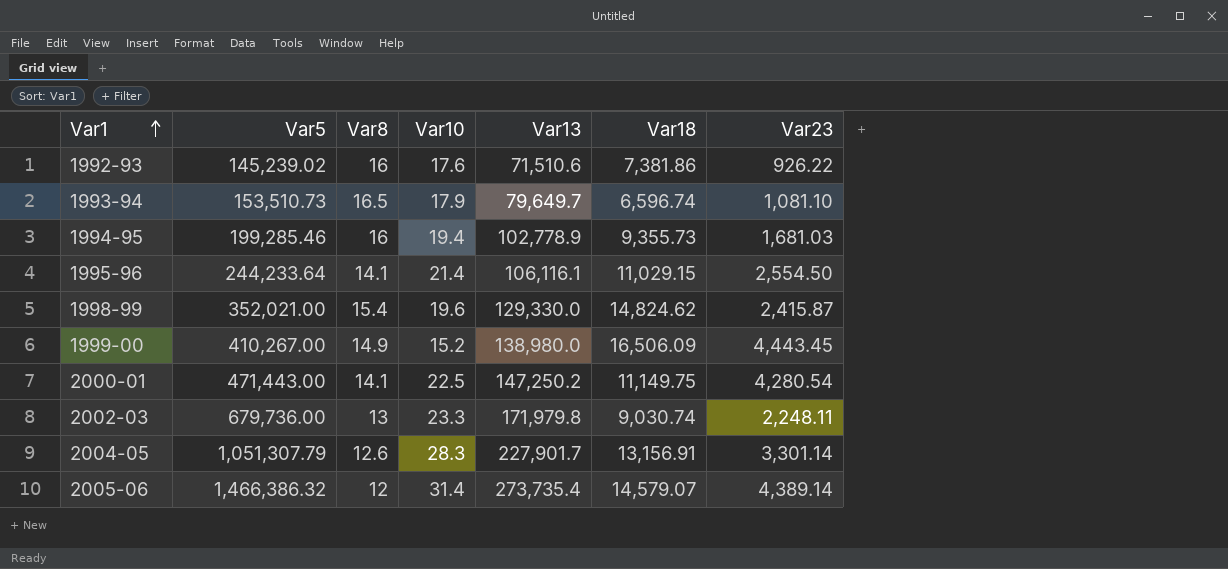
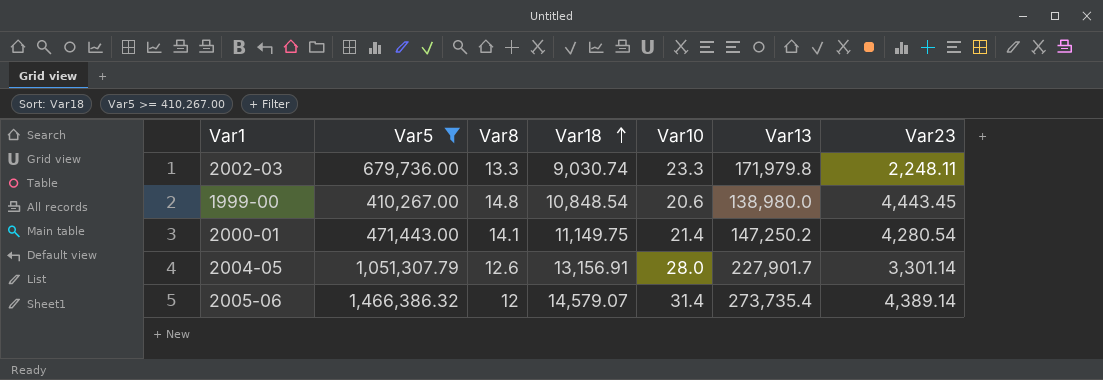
filter: none -> Var5 >= 410,267.00
row order: Var1 ascending -> Var18 ascending
column Var18 | position: 6 -> 4
2002-03 | Var8: 13 -> 13.3
1999-00 | Var8: 14.9 -> 14.8
1999-00 | Var18: 16,506.09 -> 10,848.54
1999-00 | Var10: 15.2 -> 20.6
2000-01 | Var10: 22.5 -> 21.4
2004-05 | Var10: 28.3 -> 28.0

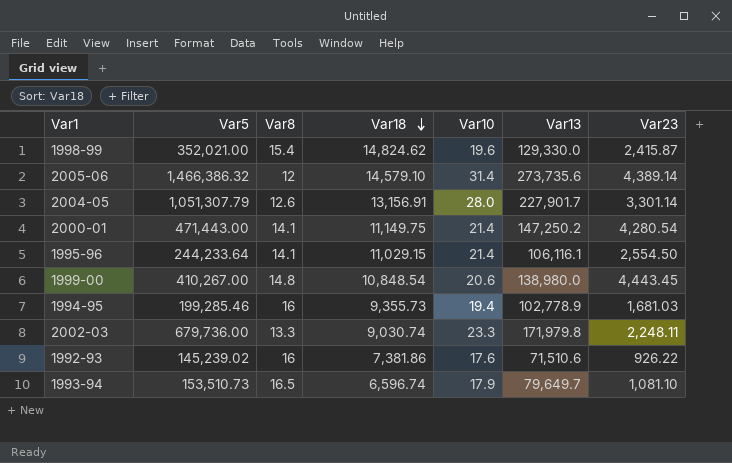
filter: Var5 >= 410,267.00 -> none
row order: Var18 ascending -> Var18 descending
2005-06 | Var18: 14,579.07 -> 14,579.10
2005-06 | Var13: 273,735.4 -> 273,735.6

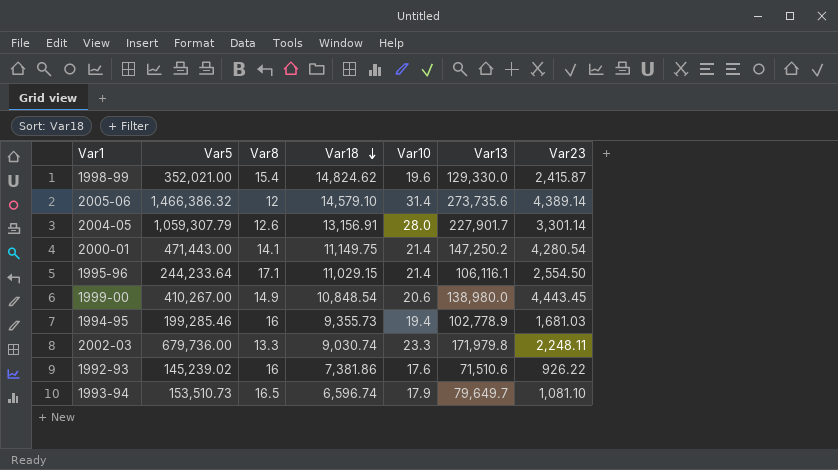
2004-05 | Var5: 1,051,307.79 -> 1,059,307.79
1995-96 | Var8: 14.1 -> 17.1
1999-00 | Var8: 14.8 -> 14.9

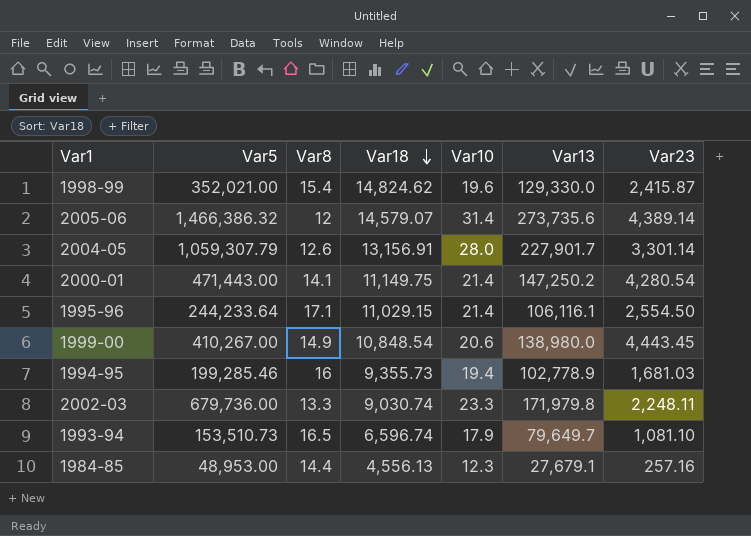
row 1992-93: 145,239.02 | 16 | 7,381.86 | 17.6 | 71,510.6 | 926.22 -> none
2005-06 | Var18: 14,579.10 -> 14,579.07
row 1984-85: none -> 48,953.00 | 14.4 | 4,556.13 | 12.3 | 27,679.1 | 257.16

